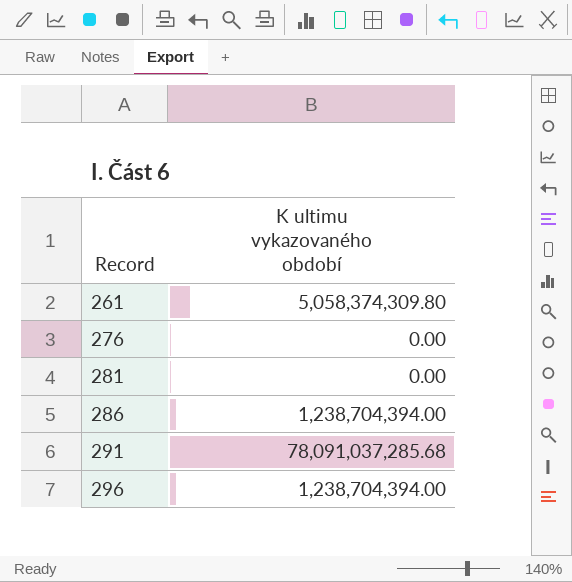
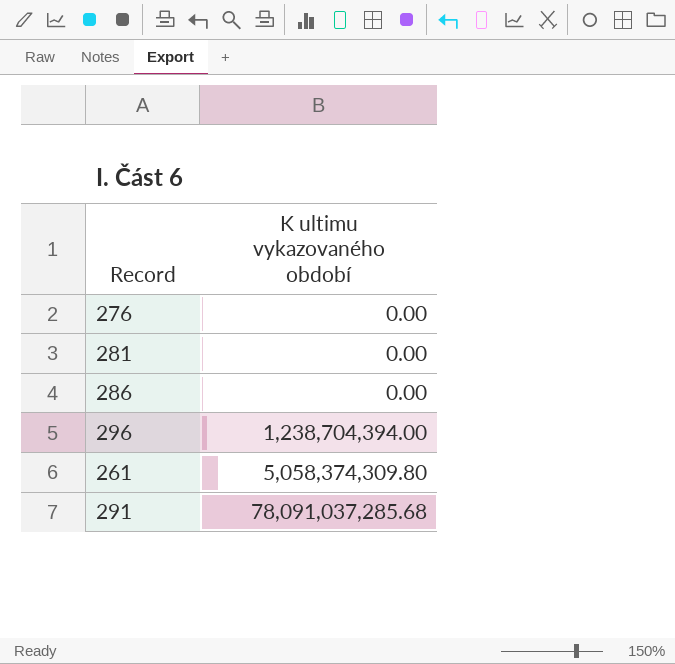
row order: Record ascending -> K ultimu vykazovaného období ascending
286 | K ultimu vykazovaného období: 1,238,704,394.00 -> 0.00

